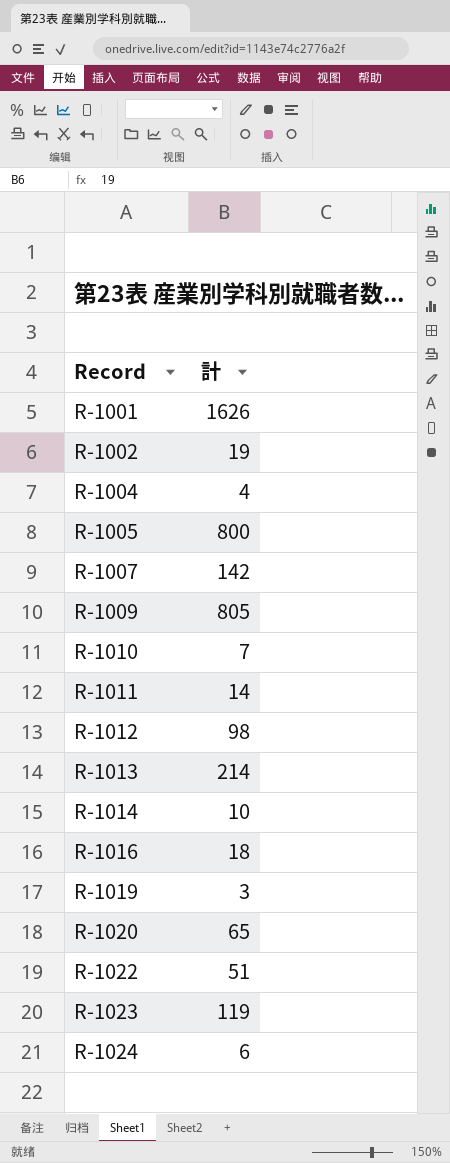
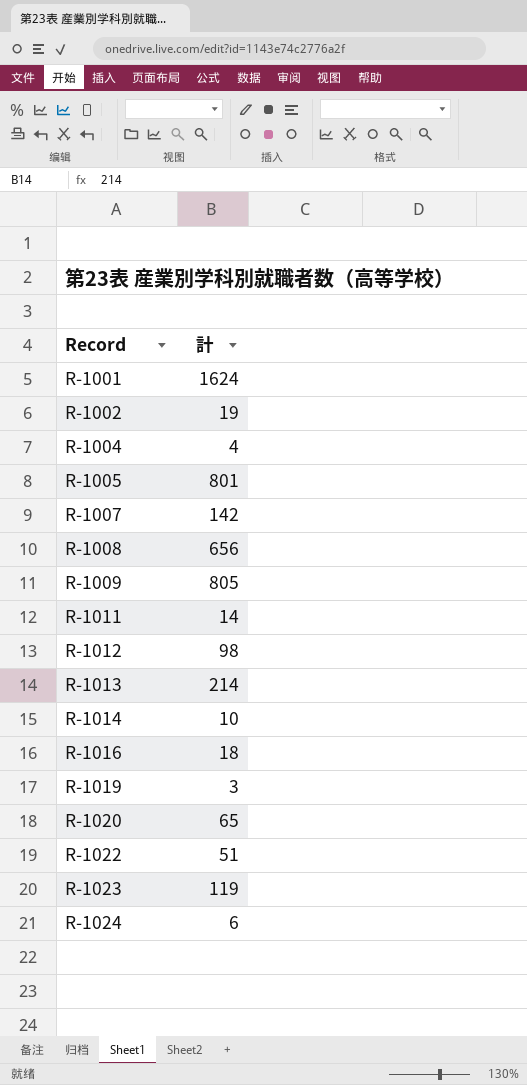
row R-1010: 7 -> none
R-1001 | 計: 1626 -> 1624
R-1005 | 計: 800 -> 801
row R-1008: none -> 656

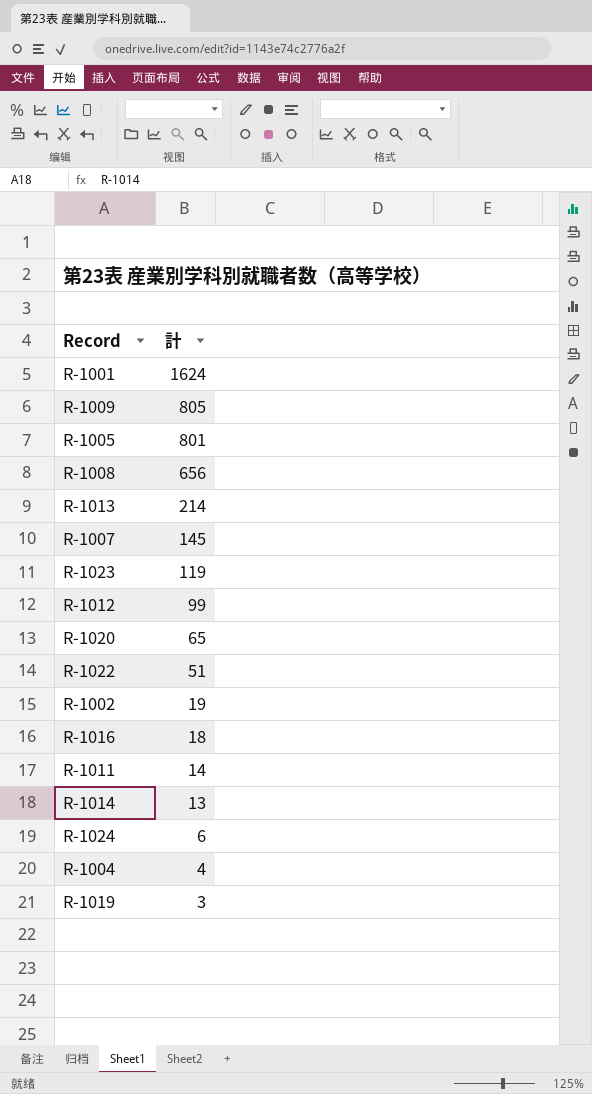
row order: Record ascending -> 計 descending
R-1007 | 計: 142 -> 145
R-1012 | 計: 98 -> 99
R-1014 | 計: 10 -> 13

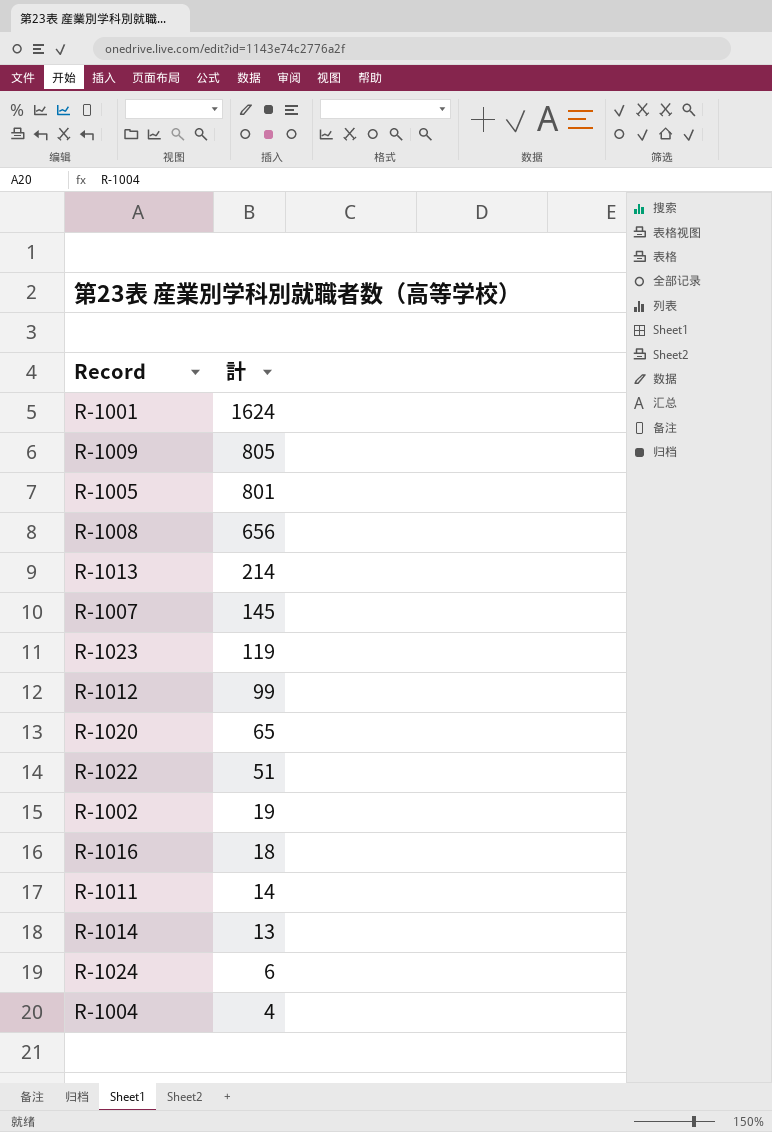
row R-1019: 3 -> none

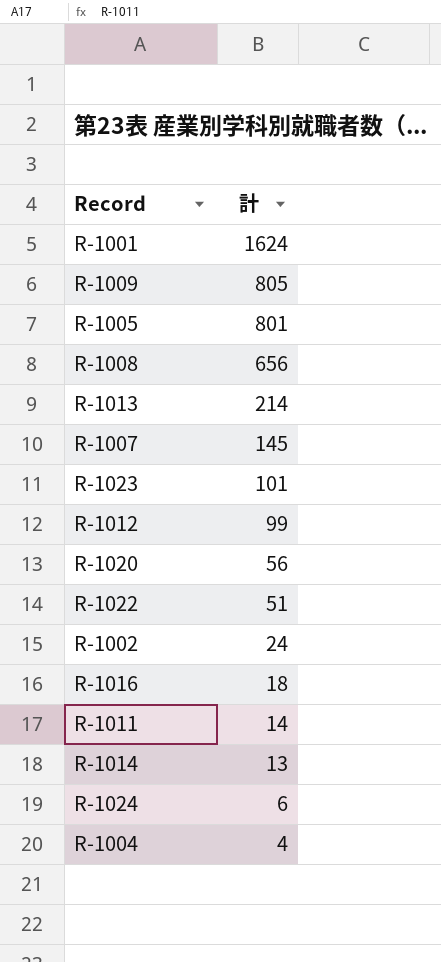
R-1023 | 計: 119 -> 101
R-1020 | 計: 65 -> 56
R-1002 | 計: 19 -> 24

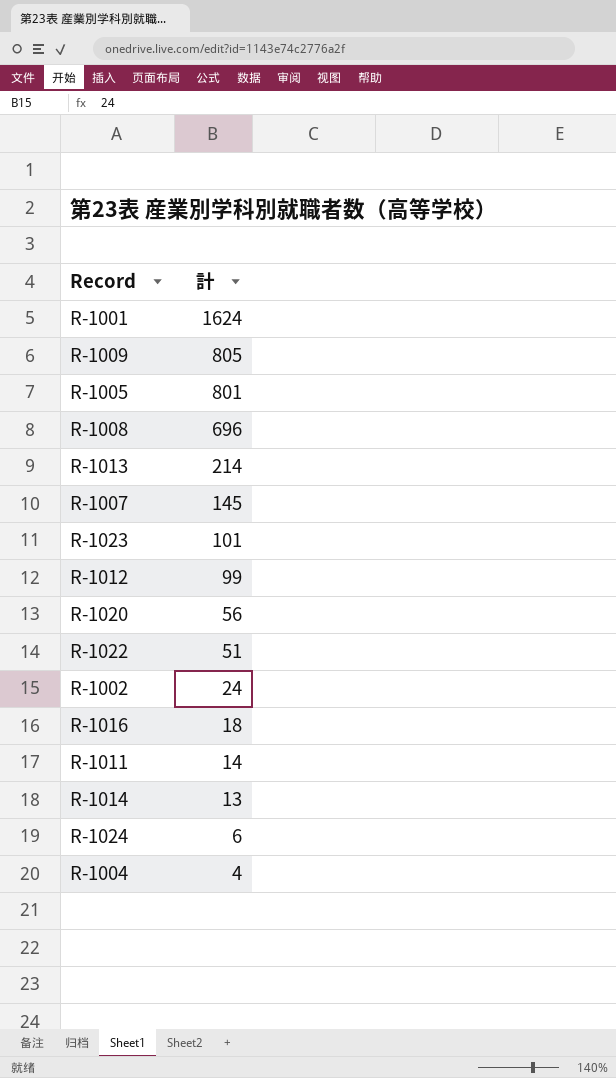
R-1008 | 計: 656 -> 696

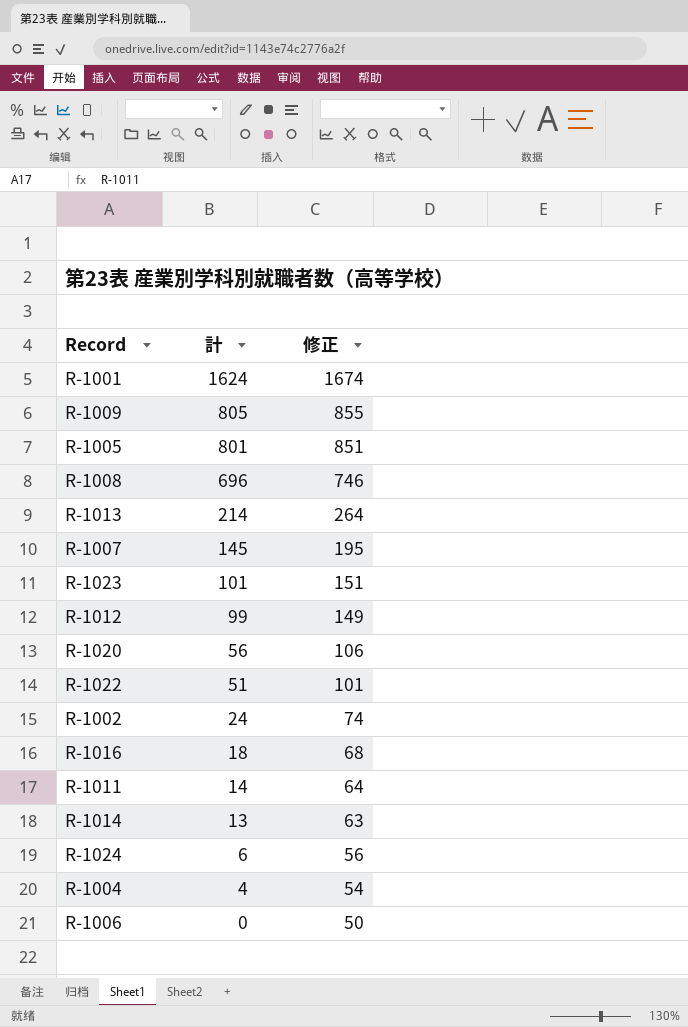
column 修正 | formula: none -> [計] + 50
row R-1006: none -> 0 | 50

